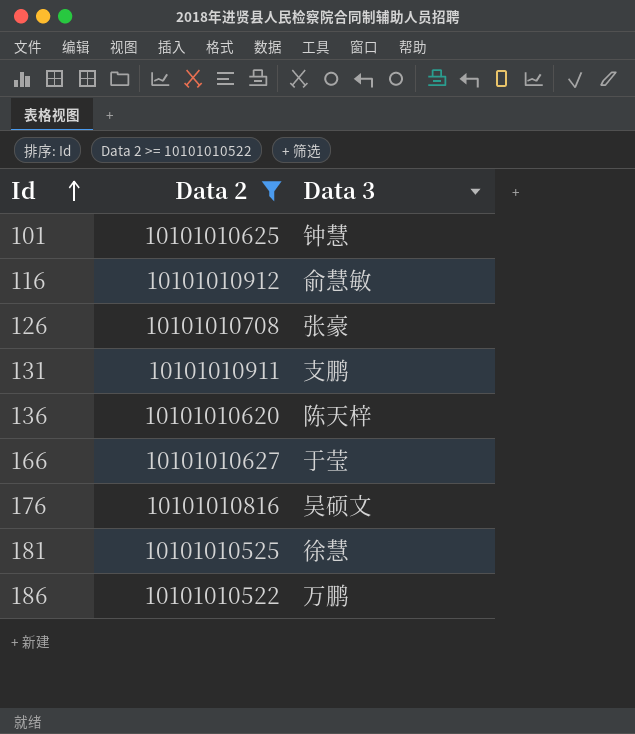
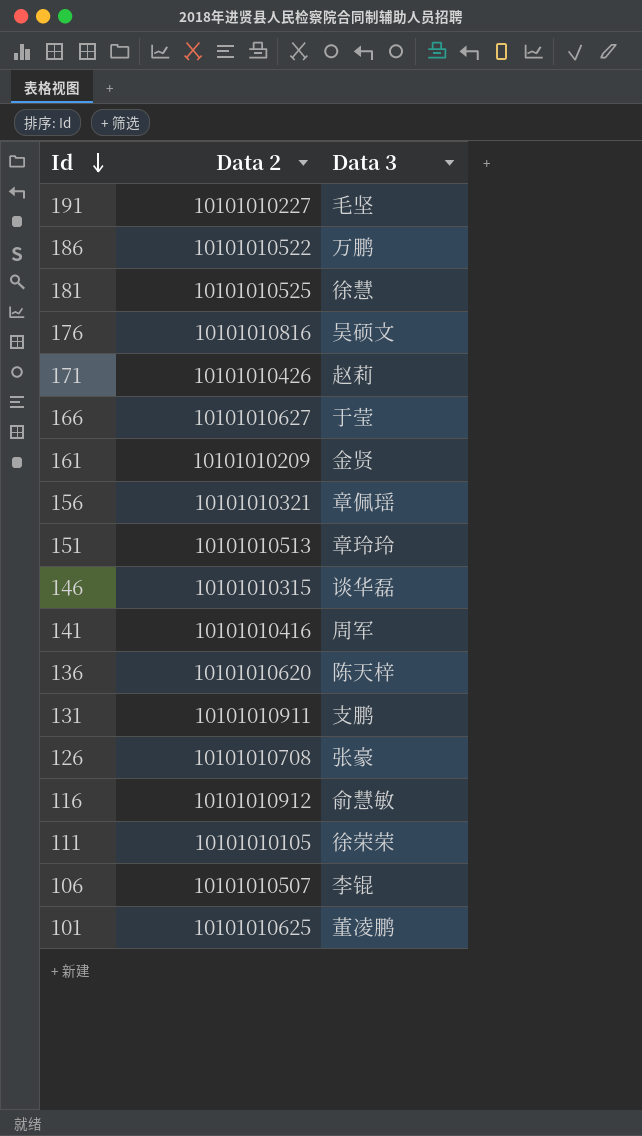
filter: Data 2 >= 10101010522 -> none
row order: Id ascending -> Id descending
101 | Data 3: 钟慧 -> 董凌鹏

